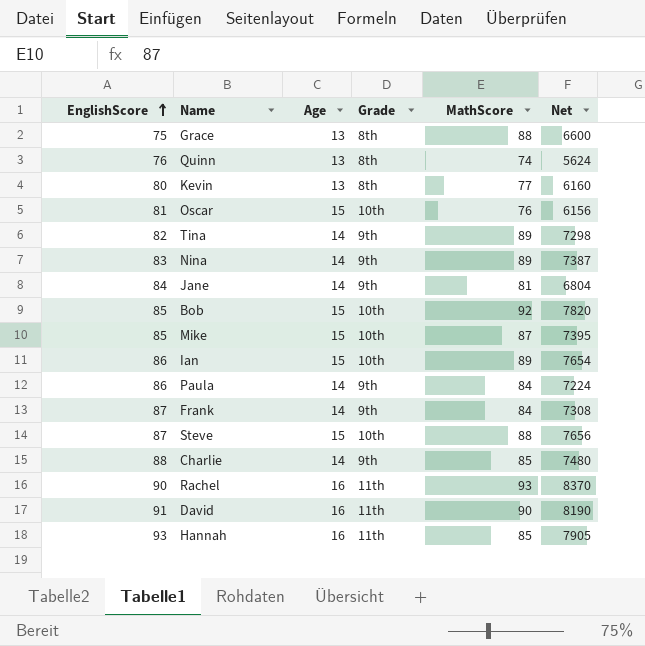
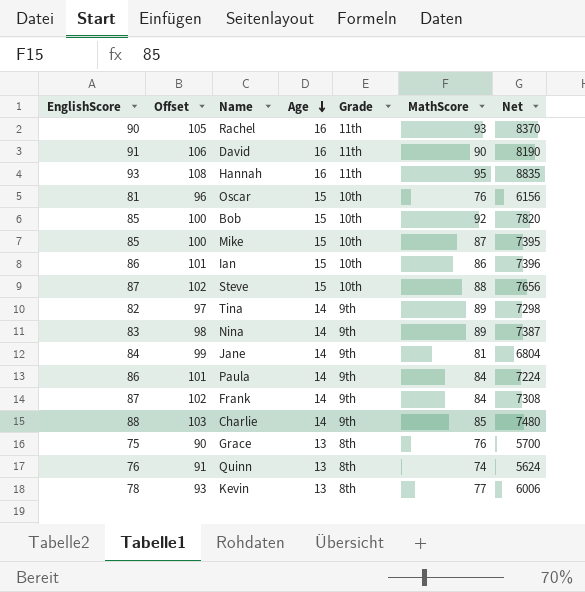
row order: EnglishScore ascending -> Age descending
column Offset | formula: none -> [EnglishScore] + 15
Hannah | MathScore: 85 -> 95
Hannah | Net: 7905 -> 8835
Ian | MathScore: 89 -> 86
Ian | Net: 7654 -> 7396
Grace | MathScore: 88 -> 76
Grace | Net: 6600 -> 5700
Kevin | EnglishScore: 80 -> 78
Kevin | Net: 6160 -> 6006

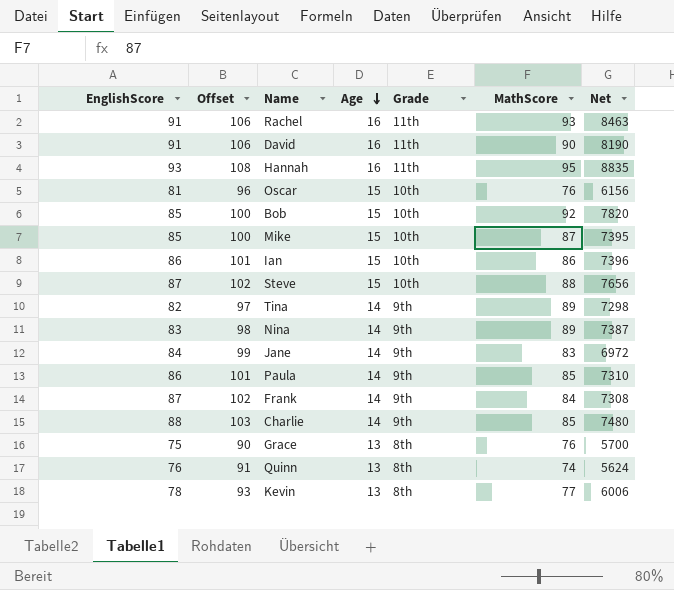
Rachel | EnglishScore: 90 -> 91
Rachel | Offset: 105 -> 106
Rachel | Net: 8370 -> 8463
Jane | MathScore: 81 -> 83
Jane | Net: 6804 -> 6972
Paula | MathScore: 84 -> 85
Paula | Net: 7224 -> 7310

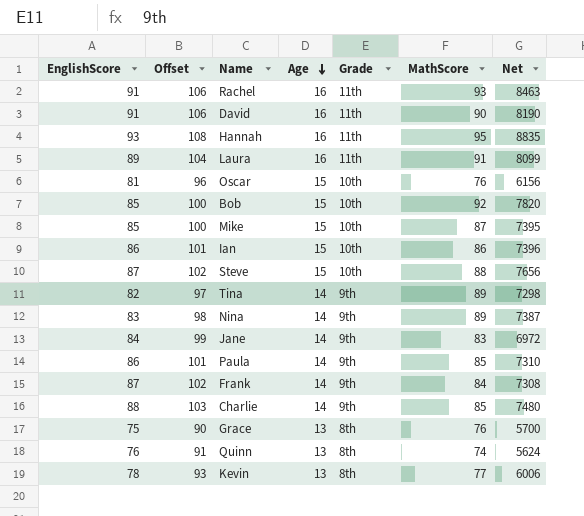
row Laura: none -> 89 | 104 | 16 | 11th | 91 | 8099

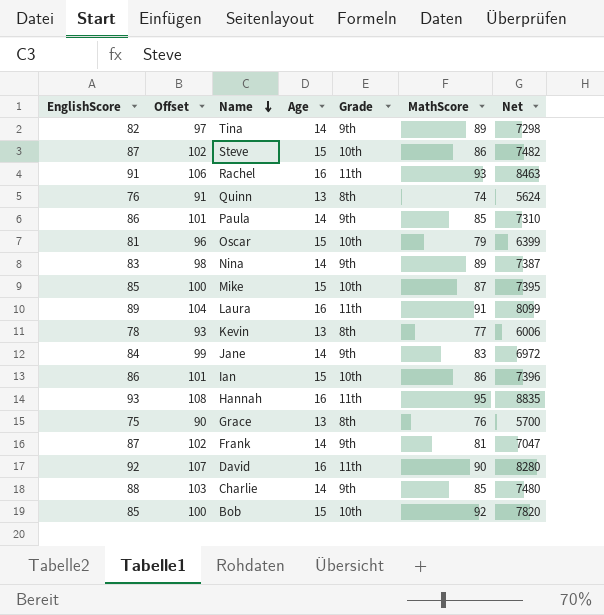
row order: Age descending -> Name descending
Steve | MathScore: 88 -> 86
Steve | Net: 7656 -> 7482
Oscar | MathScore: 76 -> 79
Oscar | Net: 6156 -> 6399
Frank | MathScore: 84 -> 81
Frank | Net: 7308 -> 7047
David | EnglishScore: 91 -> 92
David | Offset: 106 -> 107
David | Net: 8190 -> 8280

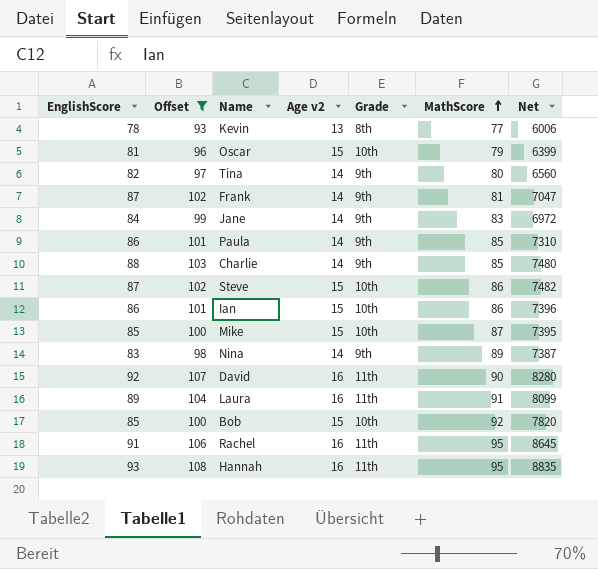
filter: none -> Offset >= 93
row order: Name descending -> MathScore ascending
column name: Age -> Age v2
Tina | MathScore: 89 -> 80
Tina | Net: 7298 -> 6560
Rachel | MathScore: 93 -> 95
Rachel | Net: 8463 -> 8645

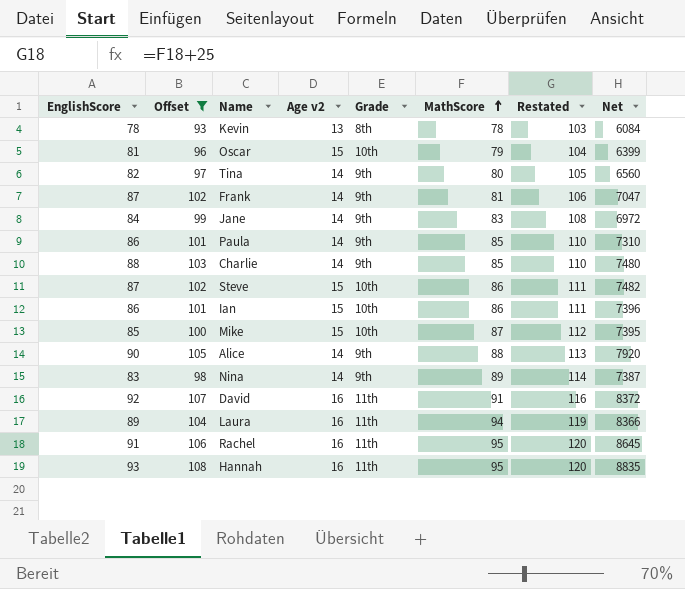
column Restated | formula: none -> [MathScore] + 25
row Bob: 85 | 100 | 15 | 10th | 92 | 7820 -> none
Kevin | MathScore: 77 -> 78
Kevin | Net: 6006 -> 6084
row Alice: none -> 90 | 105 | 14 | 9th | 88 | 113 | 7920
David | MathScore: 90 -> 91
David | Net: 8280 -> 8372
Laura | MathScore: 91 -> 94
Laura | Net: 8099 -> 8366

